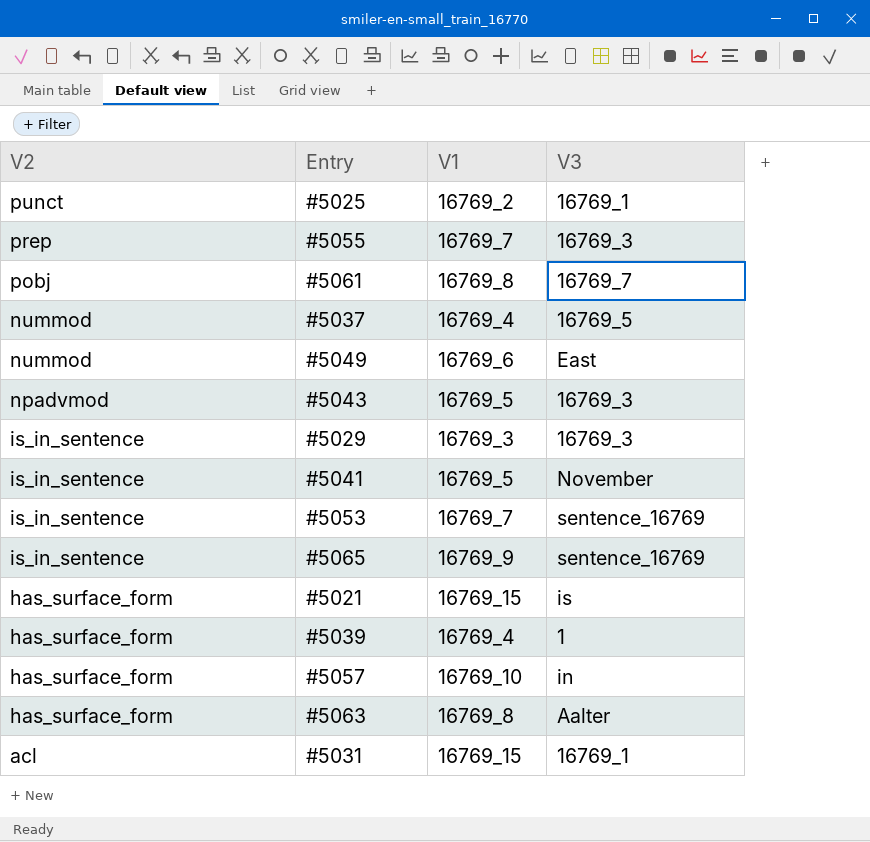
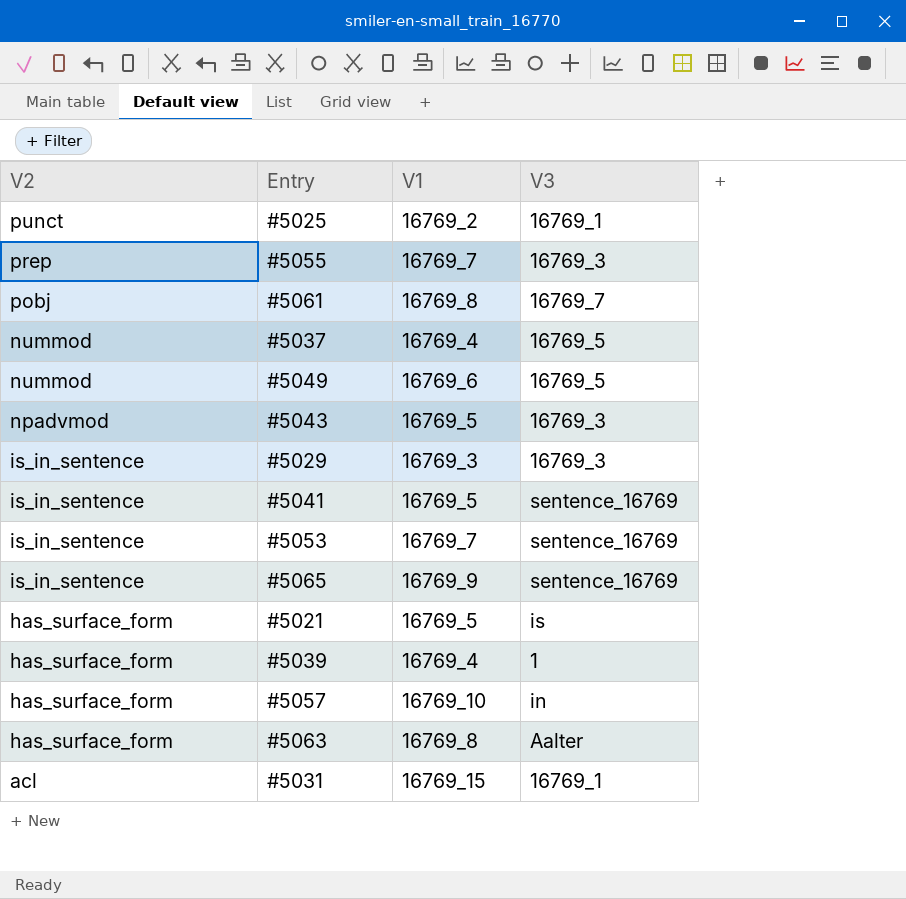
#5049 | V3: East -> 16769_5
#5041 | V3: November -> sentence_16769
#5021 | V1: 16769_15 -> 16769_5

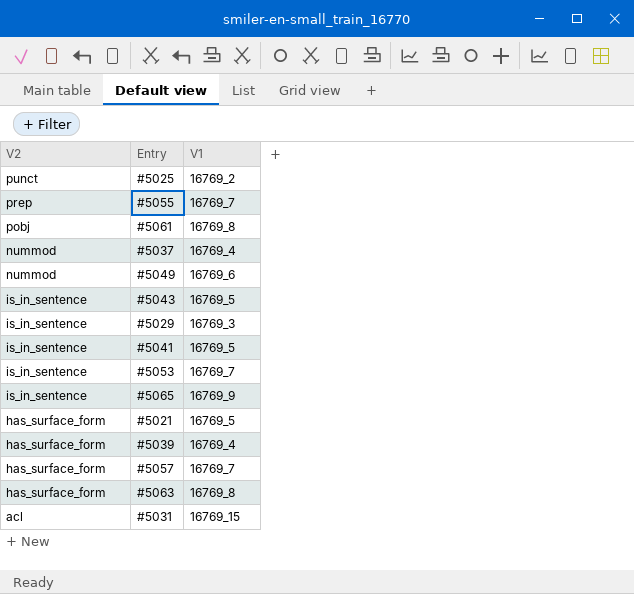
column V3 | position: 4 -> none
#5043 | V2: npadvmod -> is_in_sentence
#5057 | V1: 16769_10 -> 16769_7

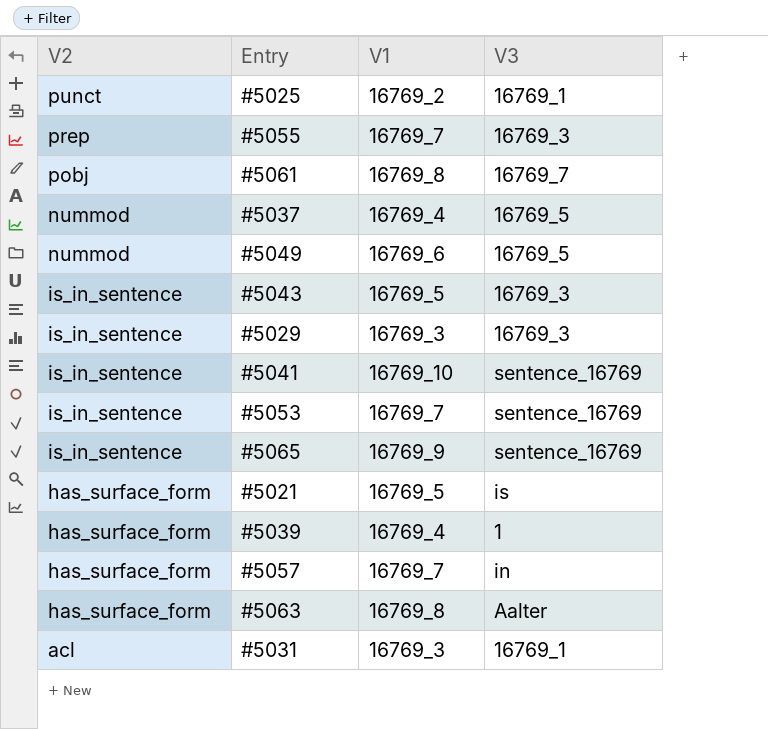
column V3 | position: none -> 4
#5041 | V1: 16769_5 -> 16769_10
#5031 | V1: 16769_15 -> 16769_3

